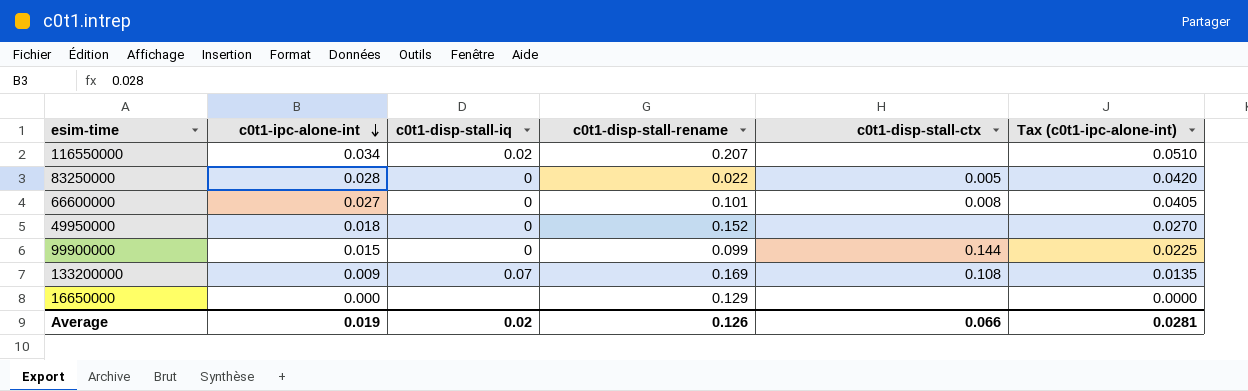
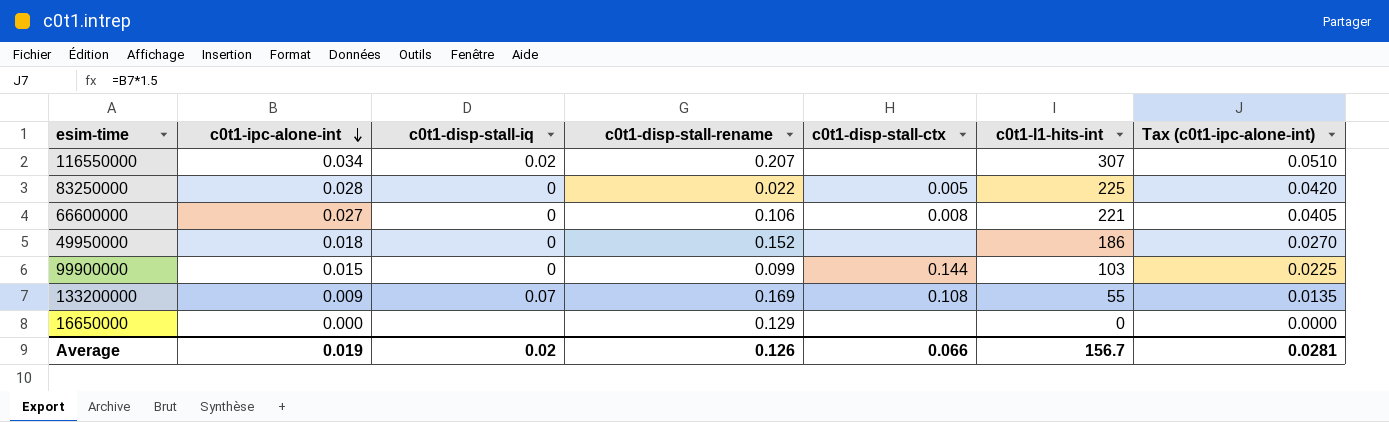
column c0t1-l1-hits-int | position: none -> 6
66600000 | c0t1-disp-stall-rename: 0.101 -> 0.106

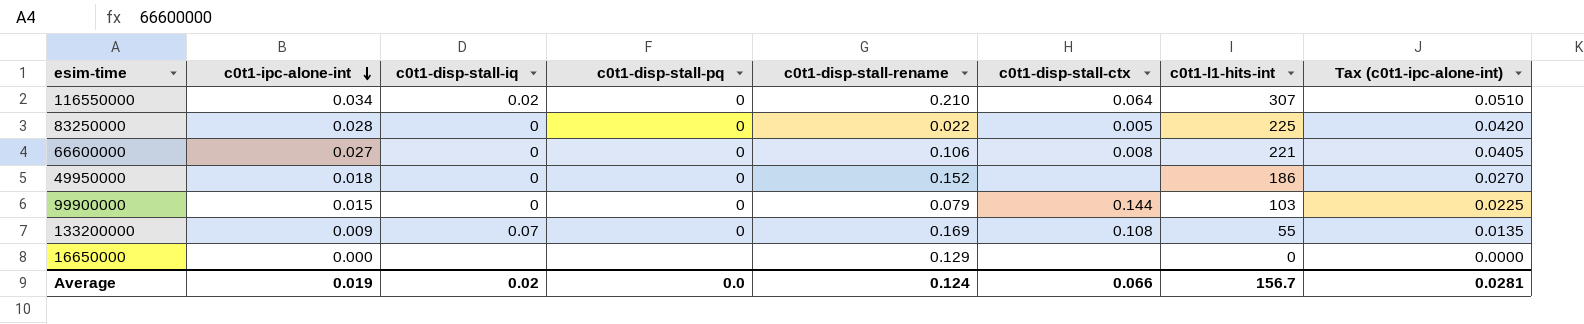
column c0t1-disp-stall-pq | position: none -> 4
116550000 | c0t1-disp-stall-rename: 0.207 -> 0.210
116550000 | c0t1-disp-stall-ctx: none -> 0.064
99900000 | c0t1-disp-stall-rename: 0.099 -> 0.079
Average | c0t1-disp-stall-rename: 0.126 -> 0.124

